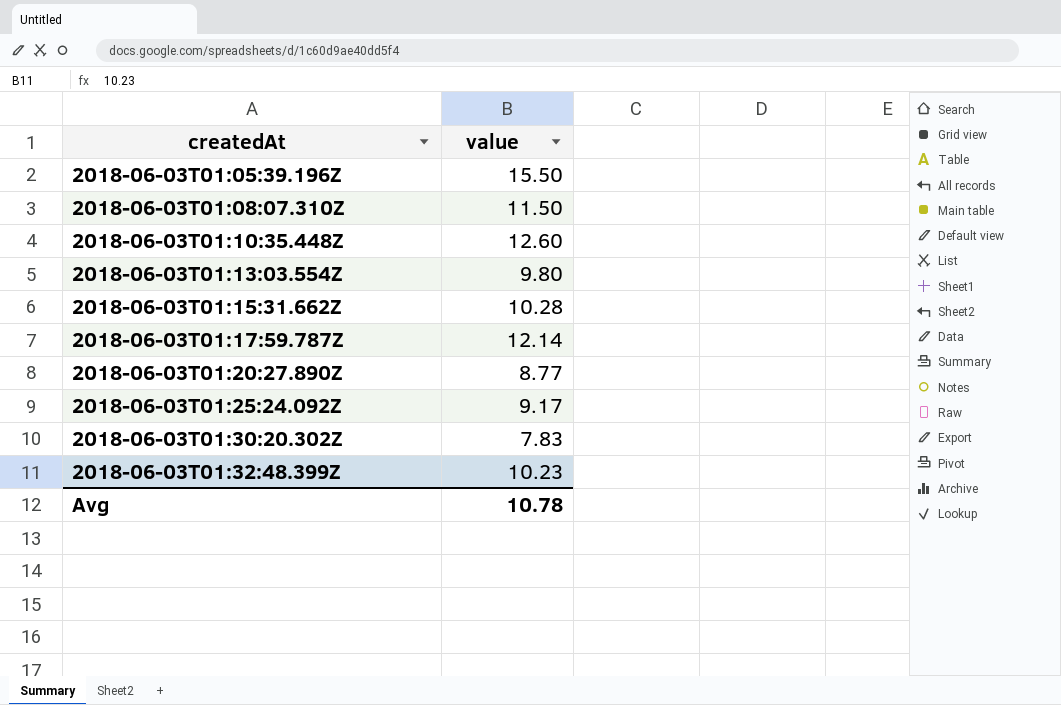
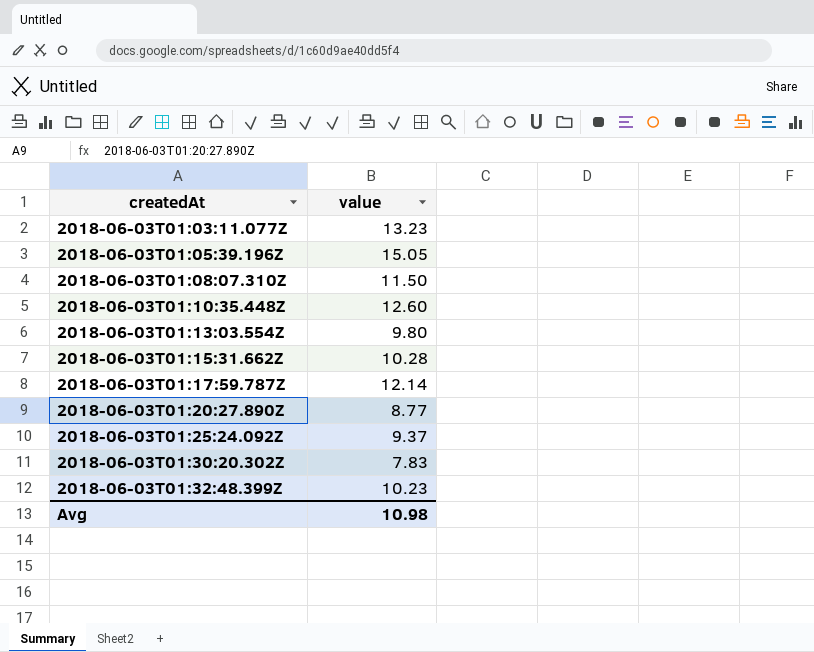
row 2018-06-03T01:03:11.077Z: none -> 13.23
2018-06-03T01:05:39.196Z | value: 15.50 -> 15.05
2018-06-03T01:25:24.092Z | value: 9.17 -> 9.37
Avg | value: 10.78 -> 10.98

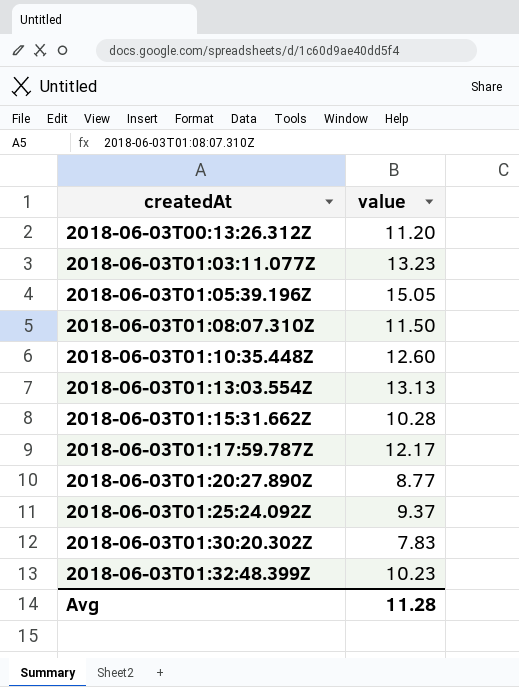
row 2018-06-03T00:13:26.312Z: none -> 11.20
2018-06-03T01:13:03.554Z | value: 9.80 -> 13.13
2018-06-03T01:17:59.787Z | value: 12.14 -> 12.17
Avg | value: 10.98 -> 11.28

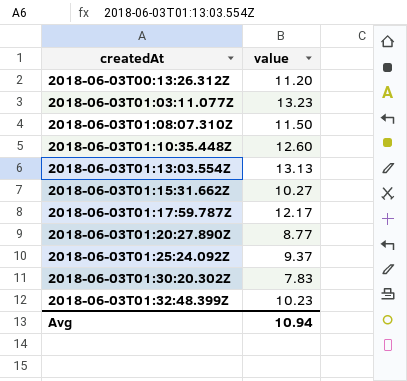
row 2018-06-03T01:05:39.196Z: 15.05 -> none
2018-06-03T01:15:31.662Z | value: 10.28 -> 10.27
Avg | value: 11.28 -> 10.94

